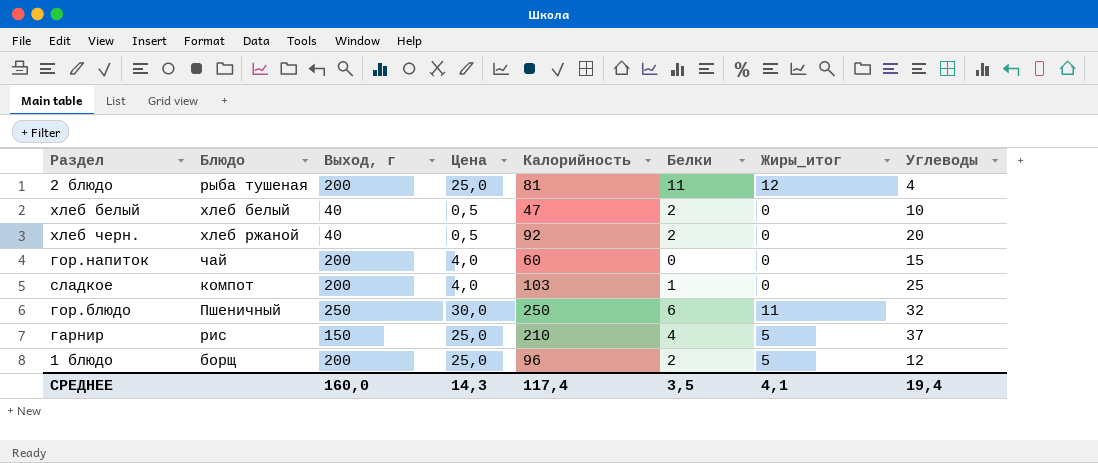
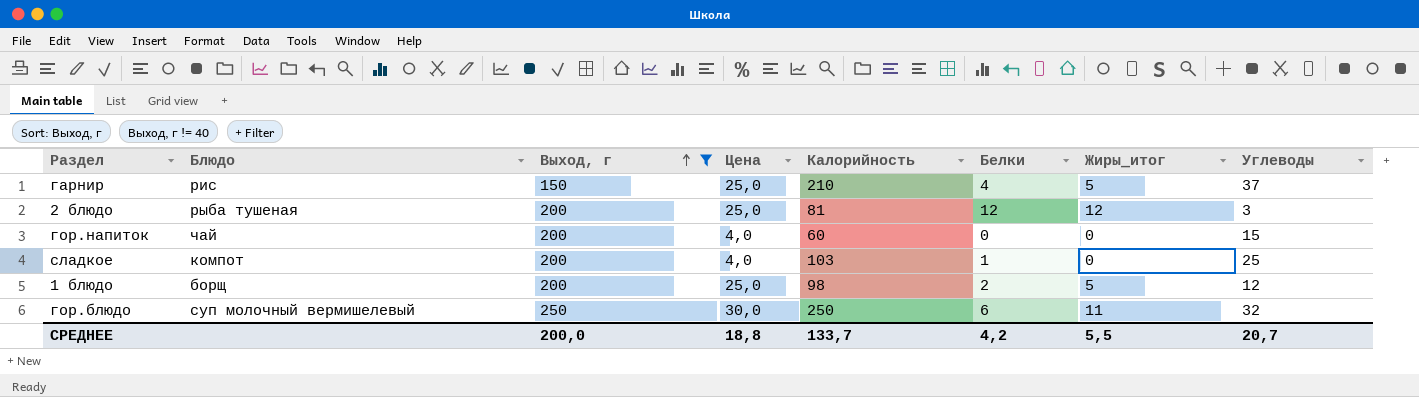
filter: none -> Выход, г != 40
row order: none -> Выход, г ascending
2 блюдо | Белки: 11 -> 12
2 блюдо | Углеводы: 4 -> 3
1 блюдо | Калорийность: 96 -> 98
гор.блюдо | Блюдо: Пшеничный -> суп молочный вермишелевый
СРЕДНЕЕ | Выход, г: 160,0 -> 200,0
СРЕДНЕЕ | Цена: 14,3 -> 18,8
СРЕДНЕЕ | Калорийность: 117,4 -> 133,7
СРЕДНЕЕ | Белки: 3,5 -> 4,2
СРЕДНЕЕ | Жиры_итог: 4,1 -> 5,5
СРЕДНЕЕ | Углеводы: 19,4 -> 20,7

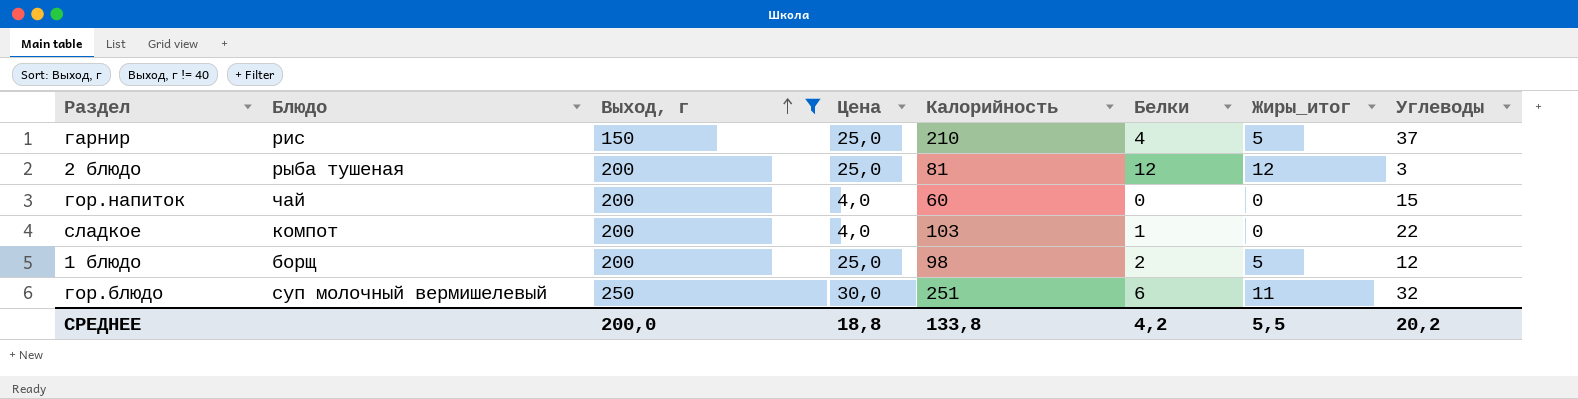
сладкое | Углеводы: 25 -> 22
гор.блюдо | Калорийность: 250 -> 251
СРЕДНЕЕ | Калорийность: 133,7 -> 133,8
СРЕДНЕЕ | Углеводы: 20,7 -> 20,2

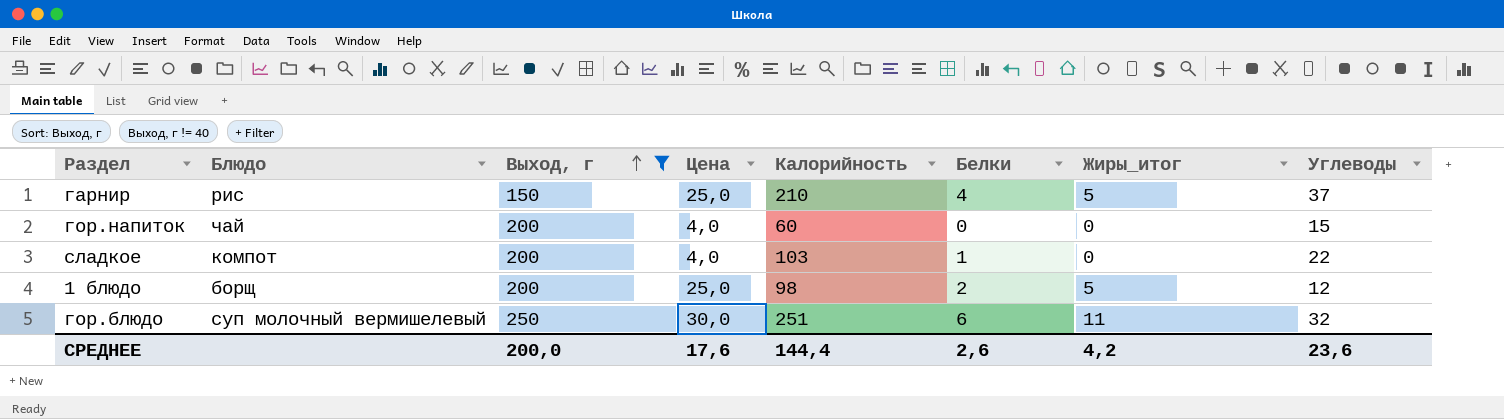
row 2 блюдо: рыба тушеная | 200 | 25,0 | 81 | 12 | 12 | 3 -> none
СРЕДНЕЕ | Цена: 18,8 -> 17,6
СРЕДНЕЕ | Калорийность: 133,8 -> 144,4
СРЕДНЕЕ | Белки: 4,2 -> 2,6
СРЕДНЕЕ | Жиры_итог: 5,5 -> 4,2
СРЕДНЕЕ | Углеводы: 20,2 -> 23,6

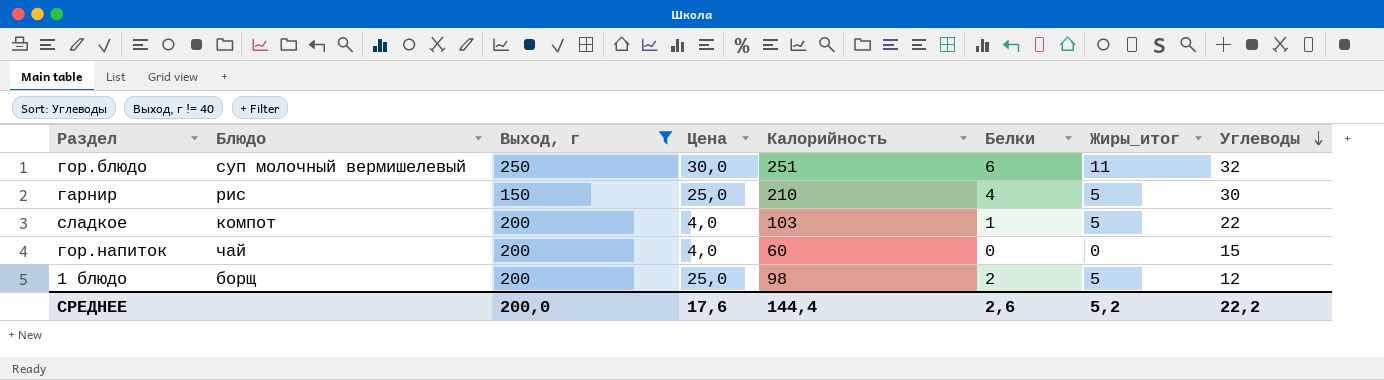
row order: Выход, г ascending -> Углеводы descending
гарнир | Углеводы: 37 -> 30
сладкое | Жиры_итог: 0 -> 5
СРЕДНЕЕ | Жиры_итог: 4,2 -> 5,2
СРЕДНЕЕ | Углеводы: 23,6 -> 22,2

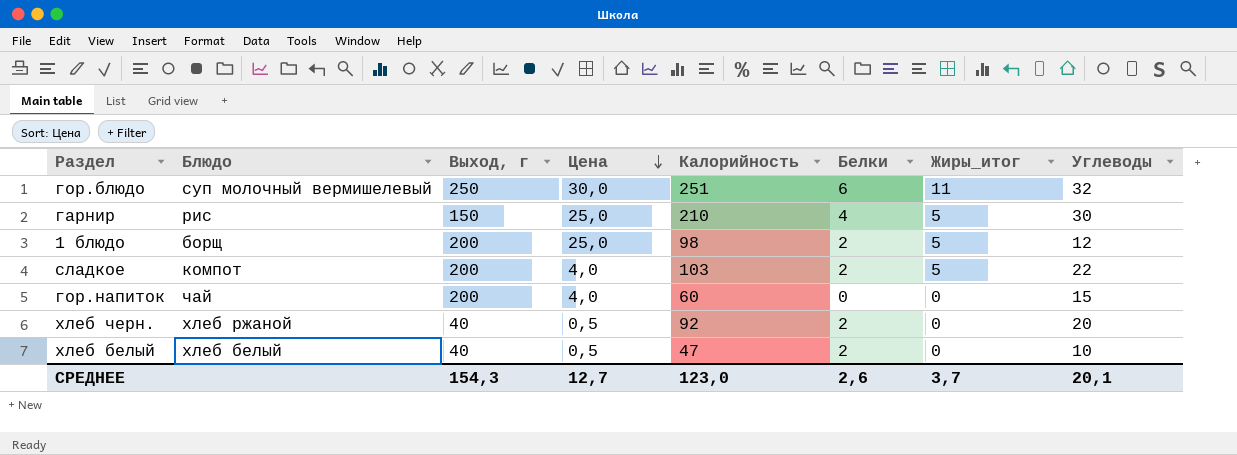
filter: Выход, г != 40 -> none
row order: Углеводы descending -> Цена descending
сладкое | Белки: 1 -> 2
СРЕДНЕЕ | Выход, г: 200,0 -> 154,3
СРЕДНЕЕ | Цена: 17,6 -> 12,7
СРЕДНЕЕ | Калорийность: 144,4 -> 123,0
СРЕДНЕЕ | Жиры_итог: 5,2 -> 3,7
СРЕДНЕЕ | Углеводы: 22,2 -> 20,1

